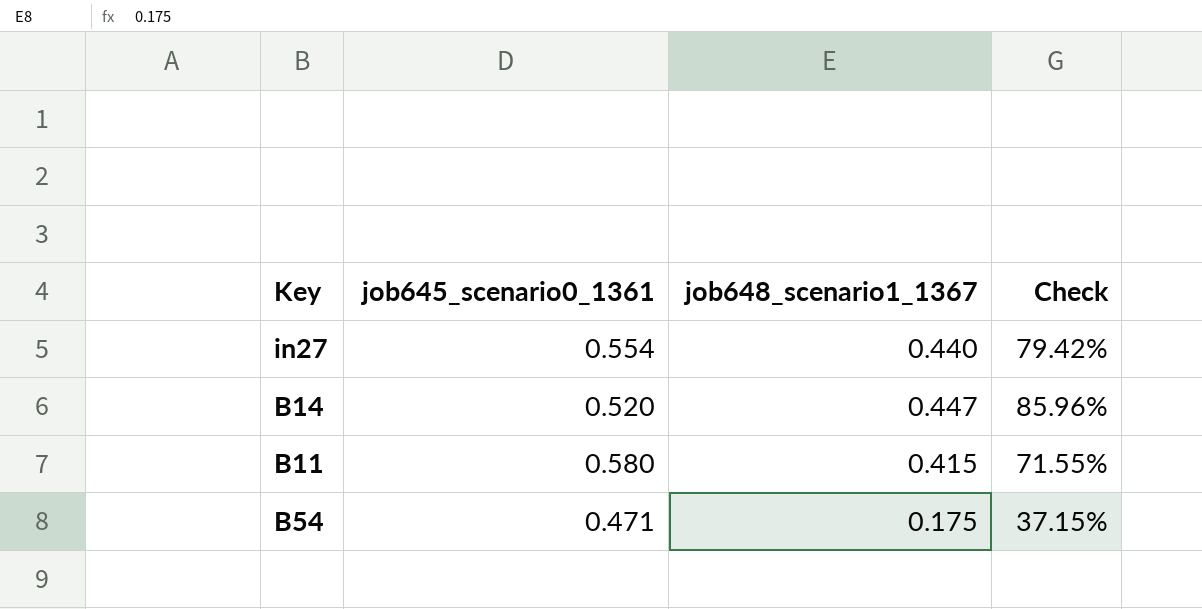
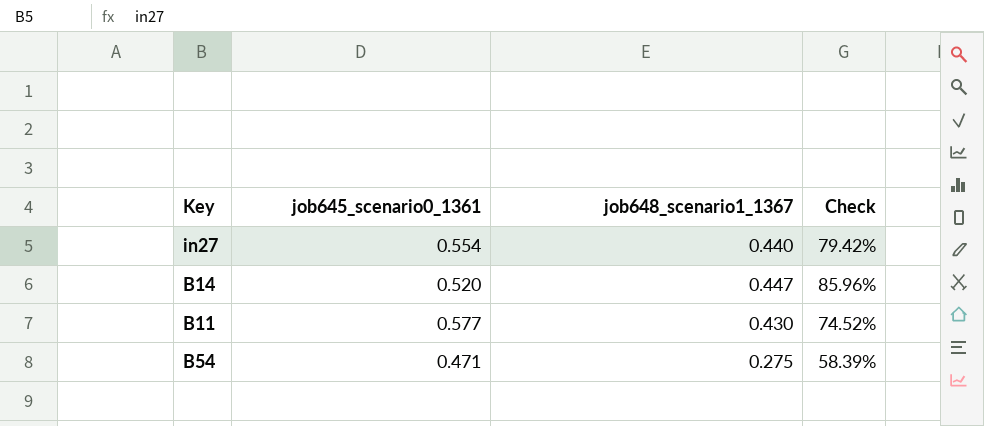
B11 | job645_scenario0_1361: 0.580 -> 0.577
B11 | job648_scenario1_1367: 0.415 -> 0.430
B11 | Check: 71.55% -> 74.52%
B54 | job648_scenario1_1367: 0.175 -> 0.275
B54 | Check: 37.15% -> 58.39%

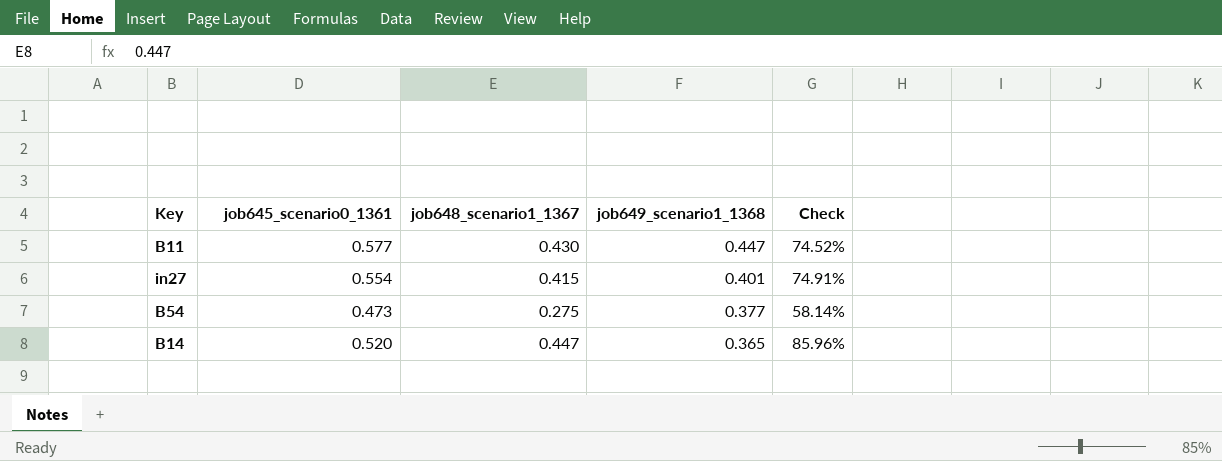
row order: none -> job649_scenario1_1368 descending
column job649_scenario1_1368 | position: none -> 4
in27 | job648_scenario1_1367: 0.440 -> 0.415
in27 | Check: 79.42% -> 74.91%
B54 | job645_scenario0_1361: 0.471 -> 0.473
B54 | Check: 58.39% -> 58.14%

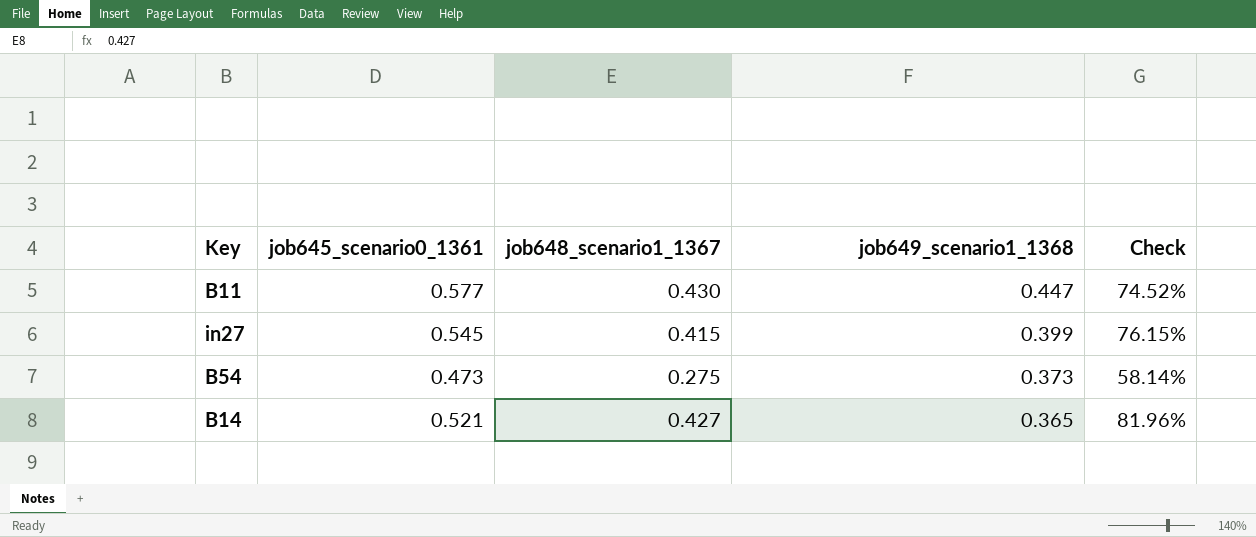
in27 | job645_scenario0_1361: 0.554 -> 0.545
in27 | job649_scenario1_1368: 0.401 -> 0.399
in27 | Check: 74.91% -> 76.15%
B54 | job649_scenario1_1368: 0.377 -> 0.373
B14 | job645_scenario0_1361: 0.520 -> 0.521
B14 | job648_scenario1_1367: 0.447 -> 0.427
B14 | Check: 85.96% -> 81.96%

